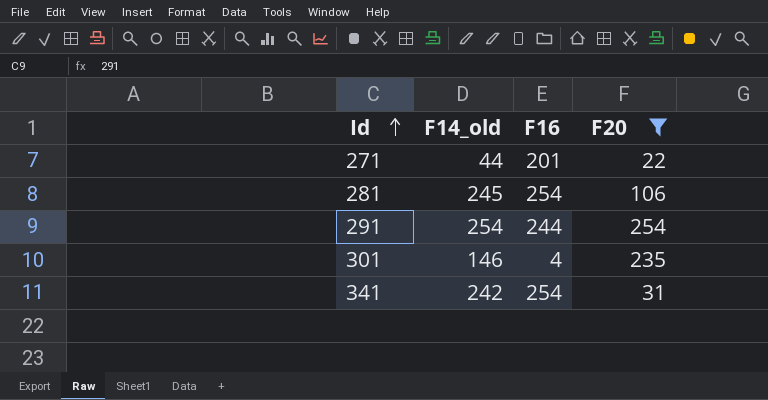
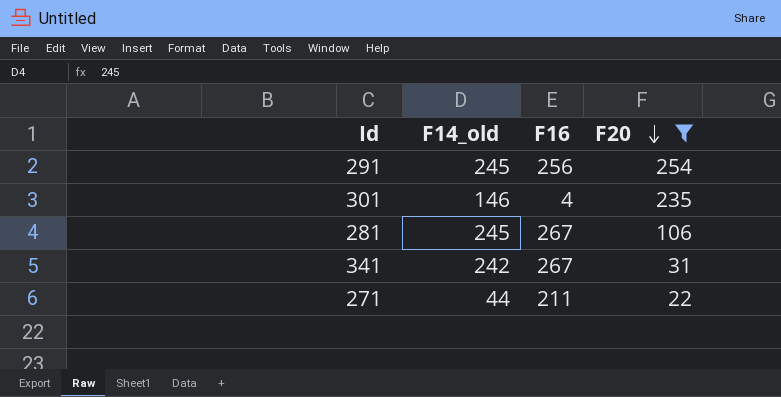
row order: Id ascending -> F20 descending
291 | F14_old: 254 -> 245
291 | F16: 244 -> 256
281 | F16: 254 -> 267
341 | F16: 254 -> 267
271 | F16: 201 -> 211

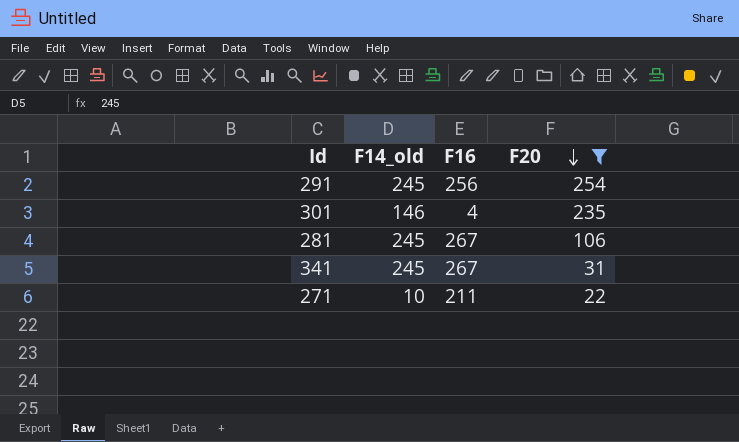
341 | F14_old: 242 -> 245
271 | F14_old: 44 -> 10

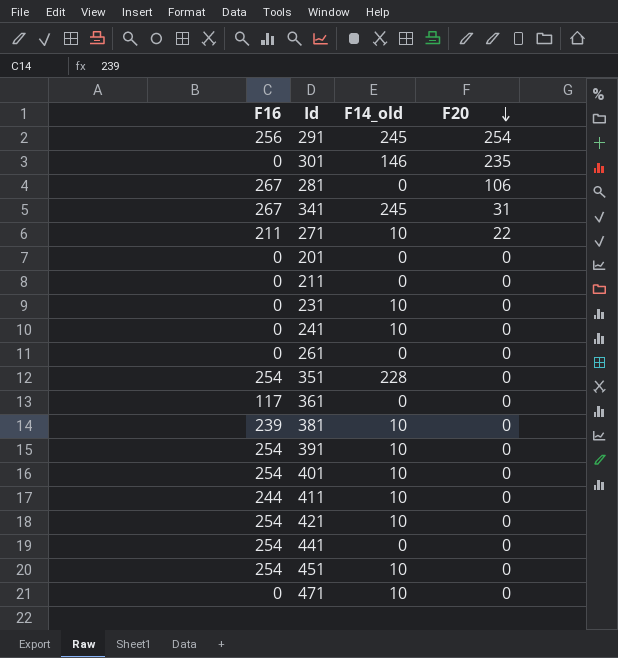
filter: F20 != 0 -> none
column F16 | position: 3 -> 1
301 | F16: 4 -> 0
281 | F14_old: 245 -> 0

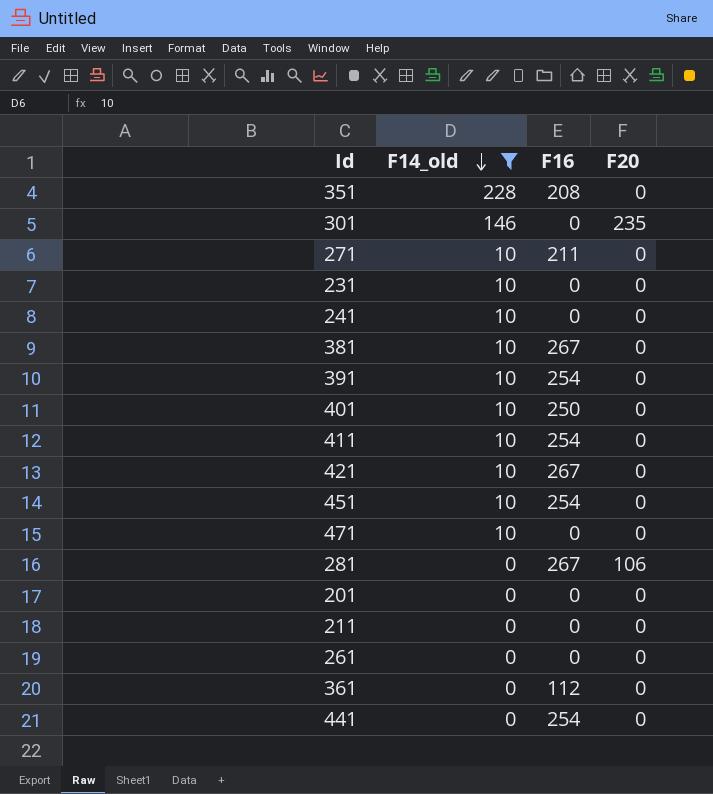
filter: none -> F14_old != 245
row order: F20 descending -> F14_old descending
column F16 | position: 1 -> 3
351 | F16: 254 -> 208
271 | F20: 22 -> 0
381 | F16: 239 -> 267
401 | F16: 254 -> 250
411 | F16: 244 -> 254
421 | F16: 254 -> 267
361 | F16: 117 -> 112

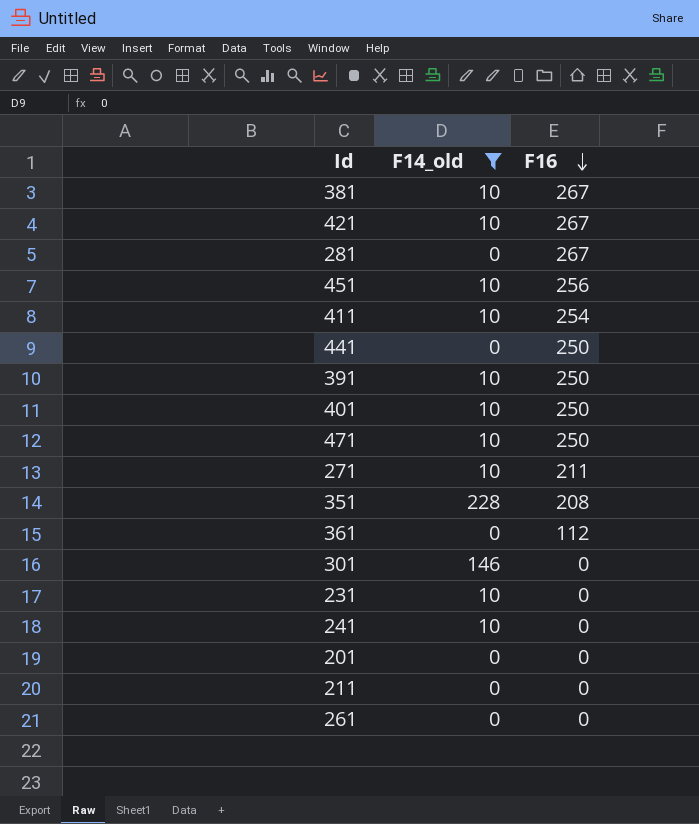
row order: F14_old descending -> F16 descending
column F20 | position: 4 -> none
451 | F16: 254 -> 256
441 | F16: 254 -> 250
391 | F16: 254 -> 250
471 | F16: 0 -> 250

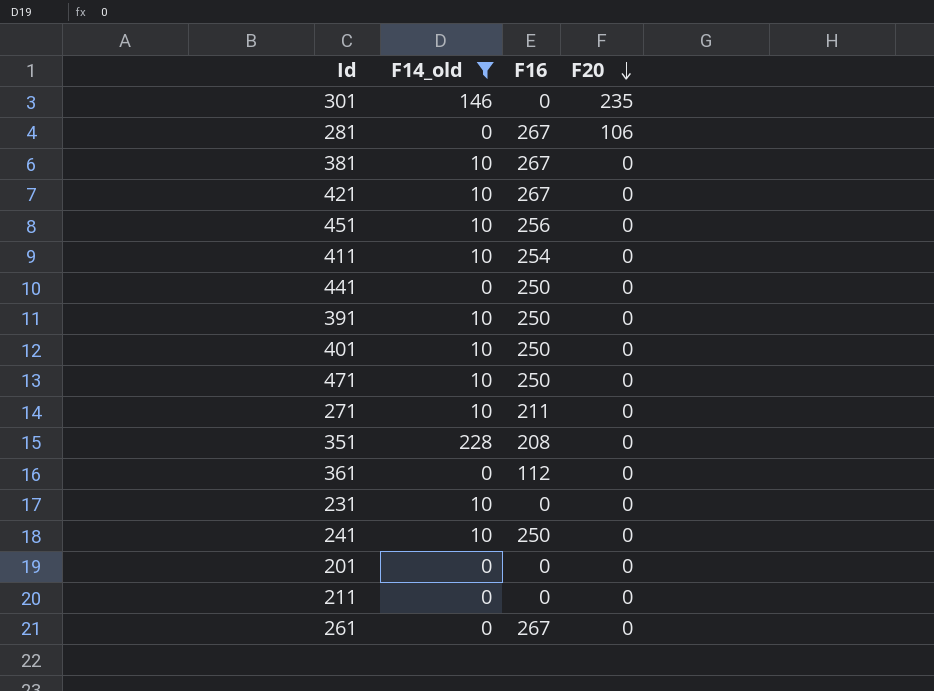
row order: F16 descending -> F20 descending
column F20 | position: none -> 4
241 | F16: 0 -> 250
261 | F16: 0 -> 267

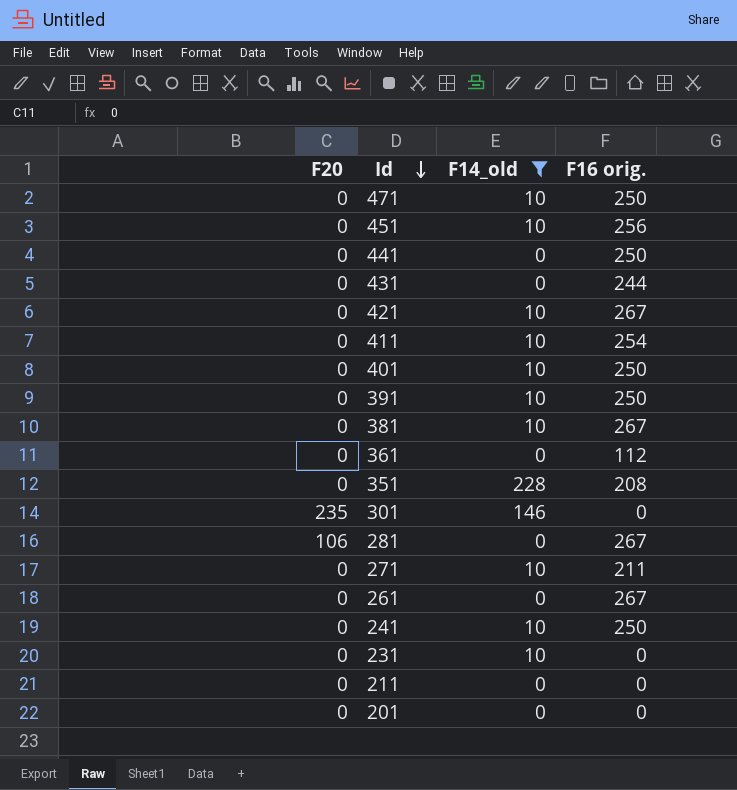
row order: F20 descending -> Id descending
column F20 | position: 4 -> 1
column name: F16 -> F16 orig.
row 431: none -> 0 | 0 | 244

